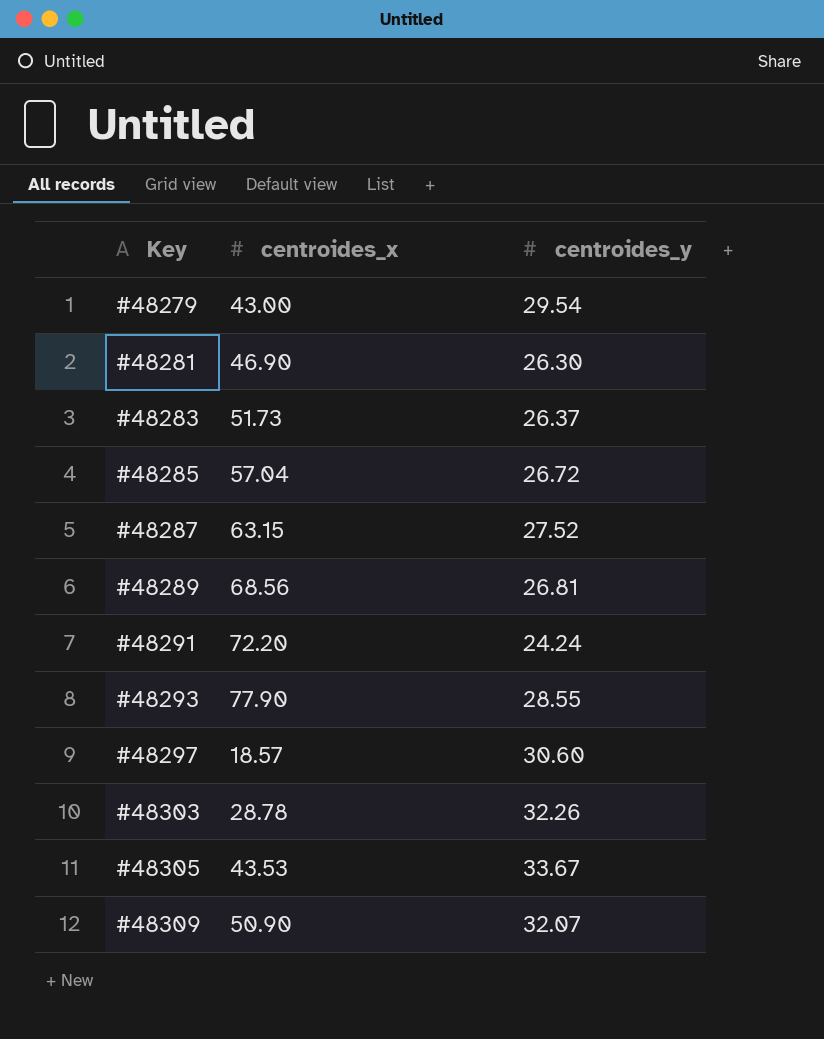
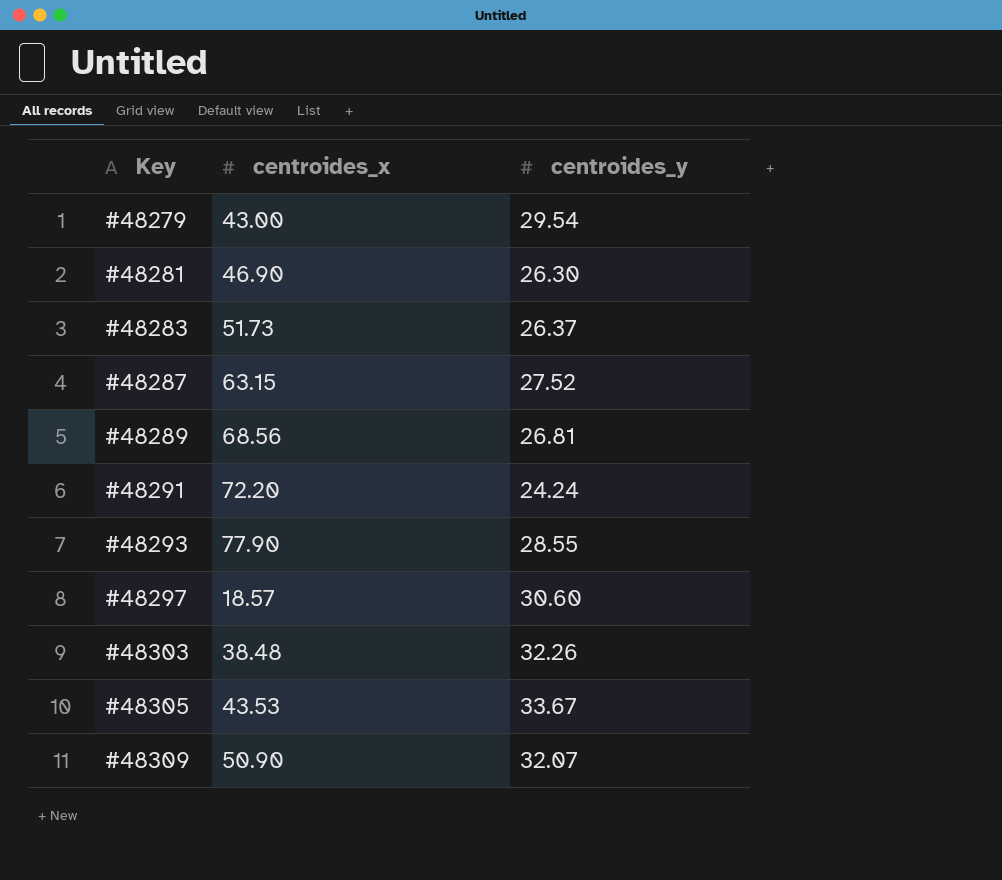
row #48285: 57.04 | 26.72 -> none
#48303 | centroides_x: 28.78 -> 38.48

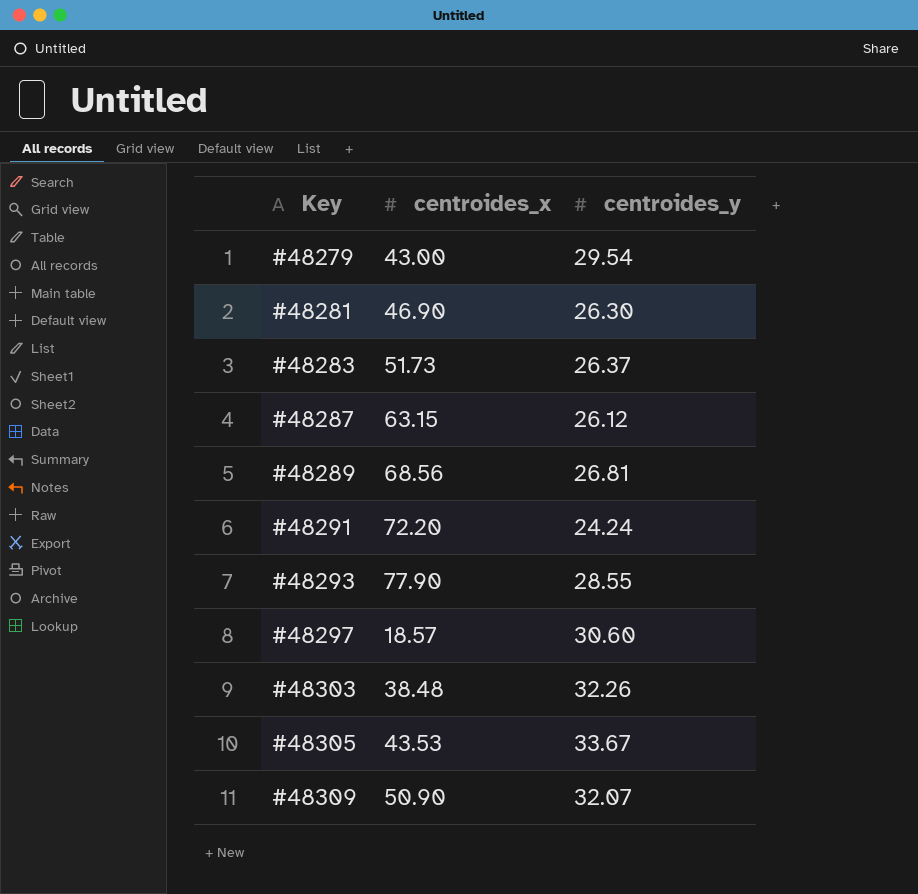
#48287 | centroides_y: 27.52 -> 26.12

